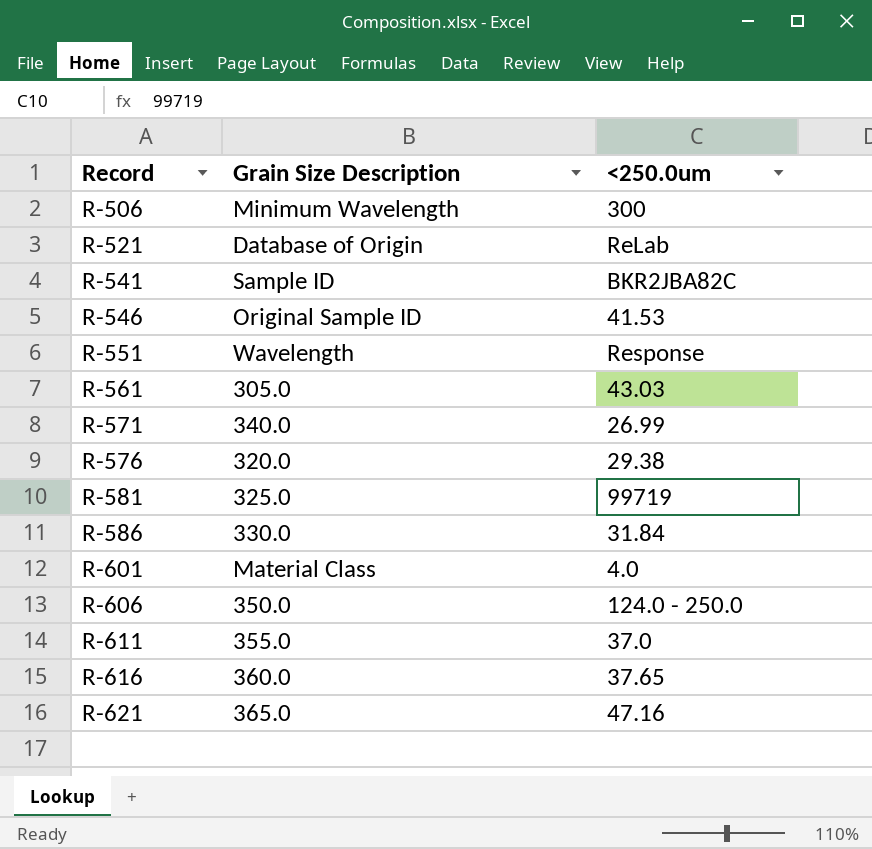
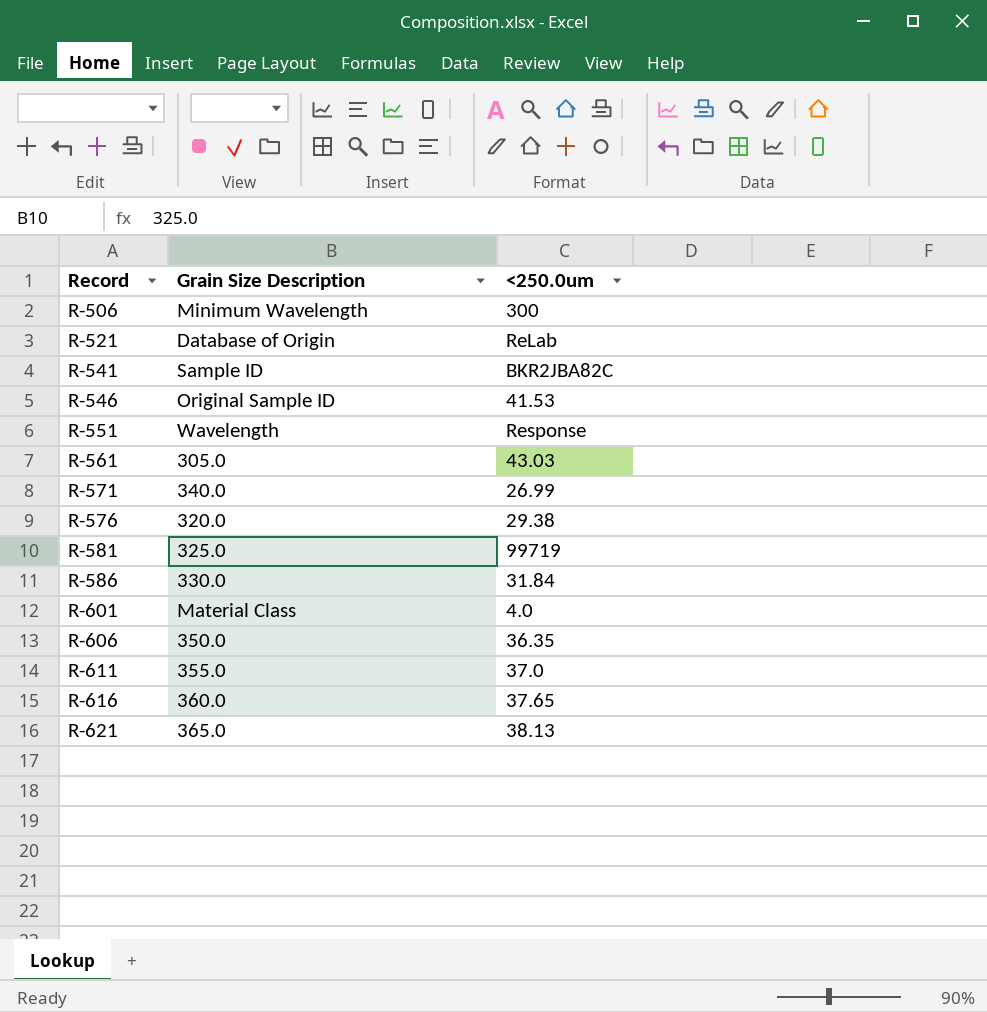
R-606 | <250.0um: 124.0 - 250.0 -> 36.35
R-621 | <250.0um: 47.16 -> 38.13

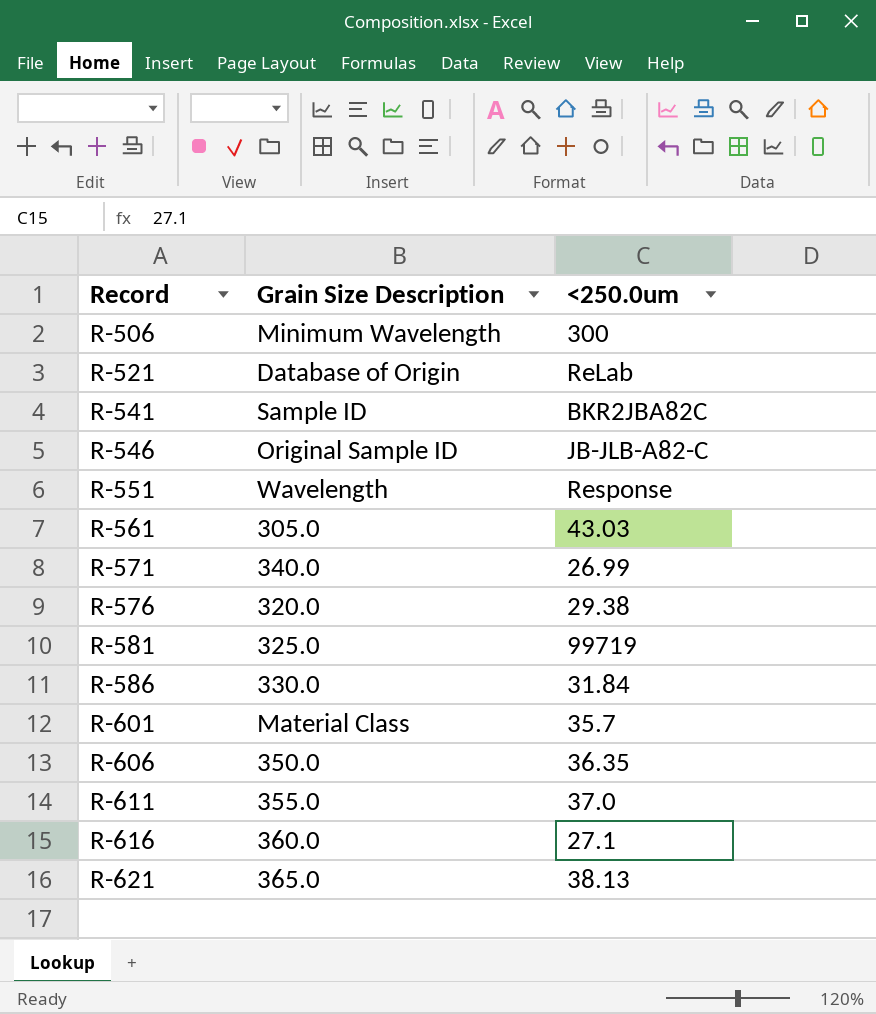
R-546 | <250.0um: 41.53 -> JB-JLB-A82-C
R-601 | <250.0um: 4.0 -> 35.7
R-616 | <250.0um: 37.65 -> 27.1

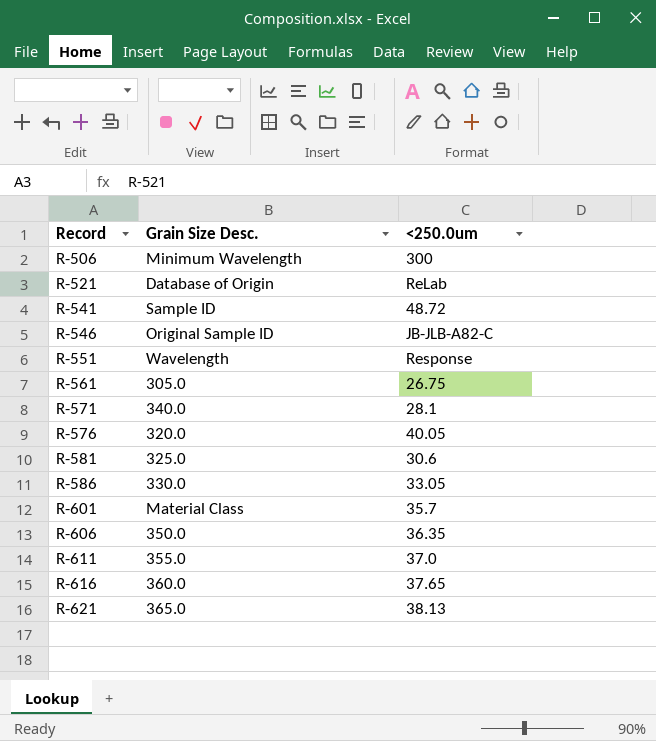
column name: Grain Size Description -> Grain Size Desc.
R-541 | <250.0um: BKR2JBA82C -> 48.72
R-561 | <250.0um: 43.03 -> 26.75
R-571 | <250.0um: 26.99 -> 28.1
R-576 | <250.0um: 29.38 -> 40.05
R-581 | <250.0um: 99719 -> 30.6
R-586 | <250.0um: 31.84 -> 33.05
R-616 | <250.0um: 27.1 -> 37.65

